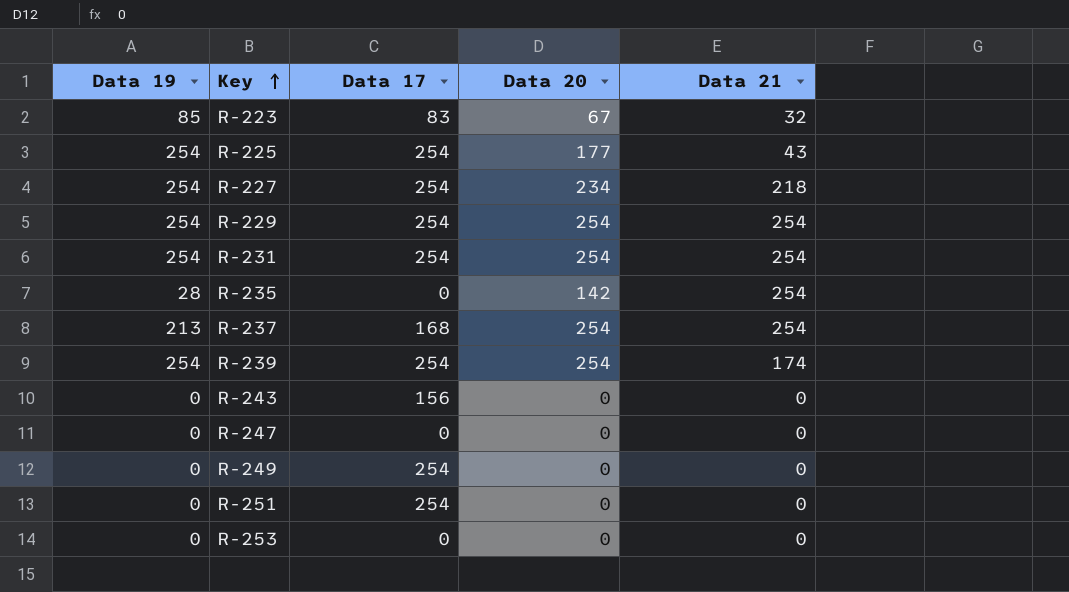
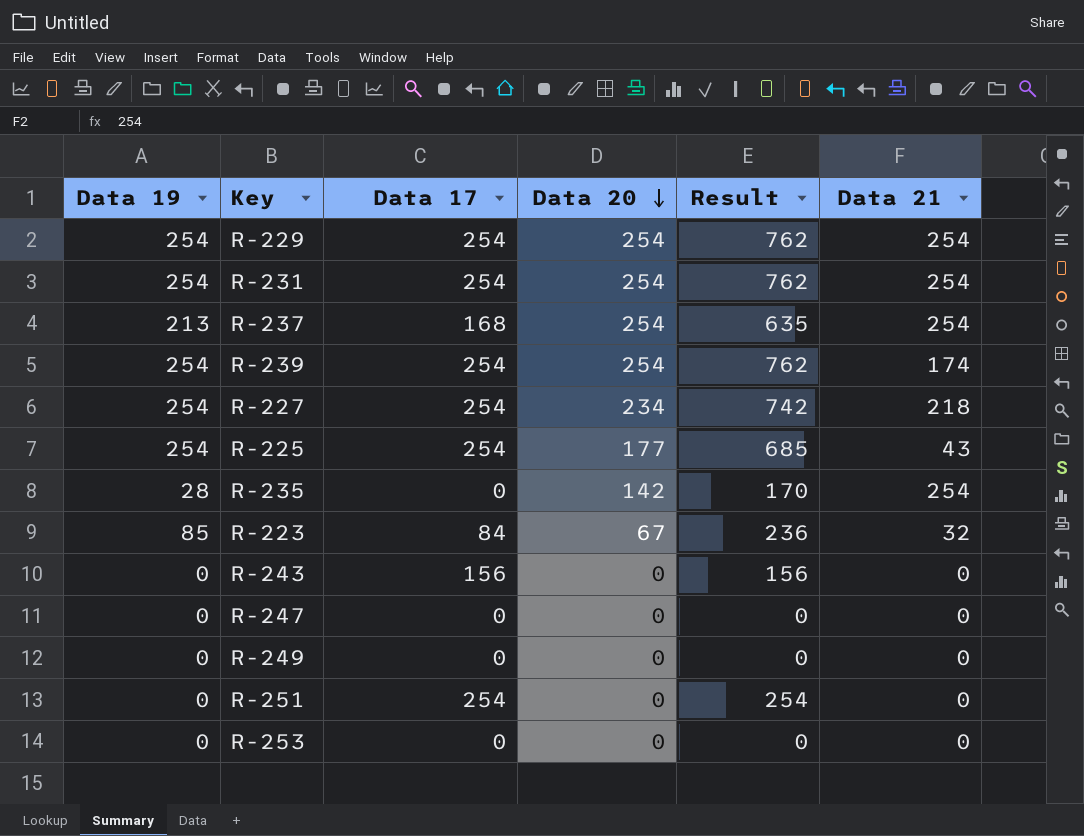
row order: Key ascending -> Data 20 descending
column Result | formula: none -> [Data 19] + [Data 17] + [Data 20]
R-223 | Data 17: 83 -> 84
R-249 | Data 17: 254 -> 0

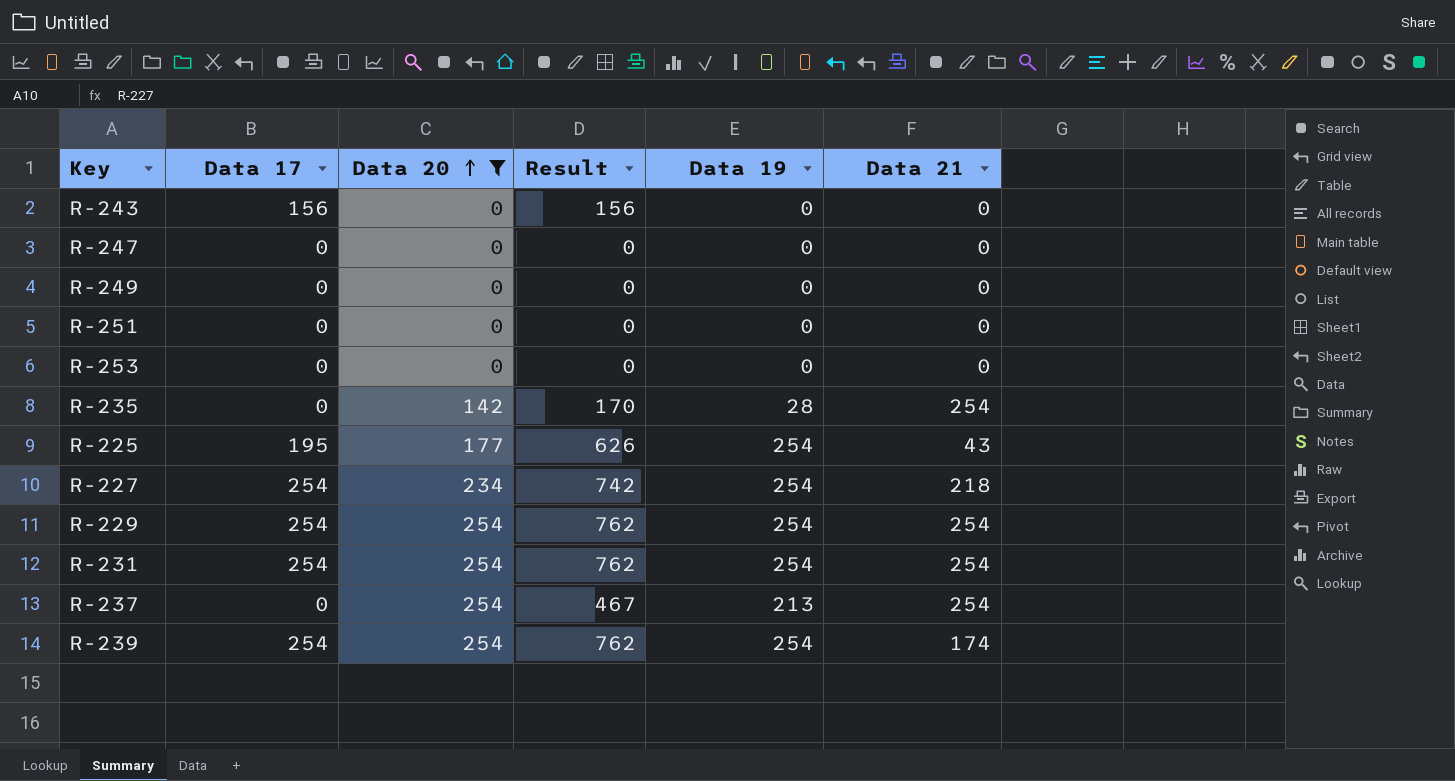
filter: none -> Data 20 != 67
row order: Data 20 descending -> Data 20 ascending
column Data 19 | position: 1 -> 5
R-251 | Data 17: 254 -> 0
R-251 | Result: 254 -> 0
R-225 | Data 17: 254 -> 195
R-225 | Result: 685 -> 626
R-237 | Data 17: 168 -> 0
R-237 | Result: 635 -> 467

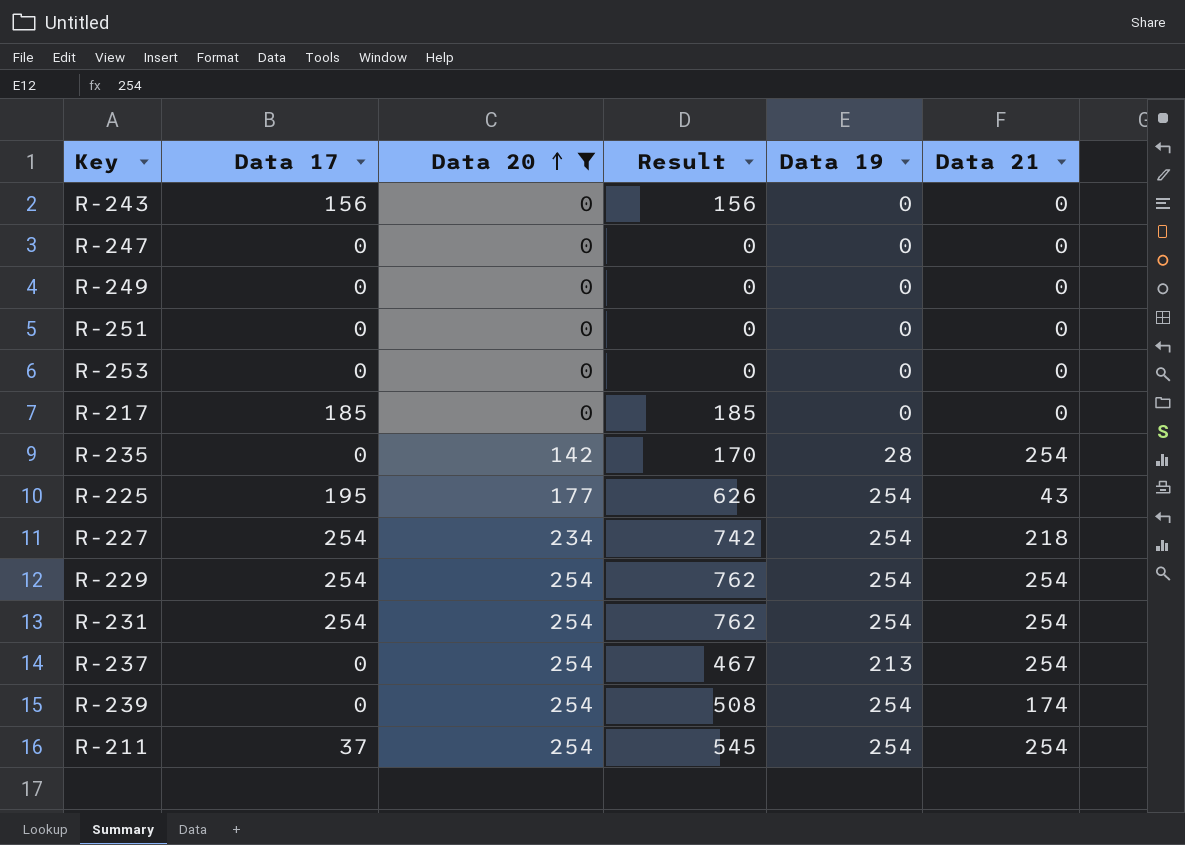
row R-217: none -> 185 | 0 | 185 | 0 | 0
R-239 | Data 17: 254 -> 0
R-239 | Result: 762 -> 508
row R-211: none -> 37 | 254 | 545 | 254 | 254

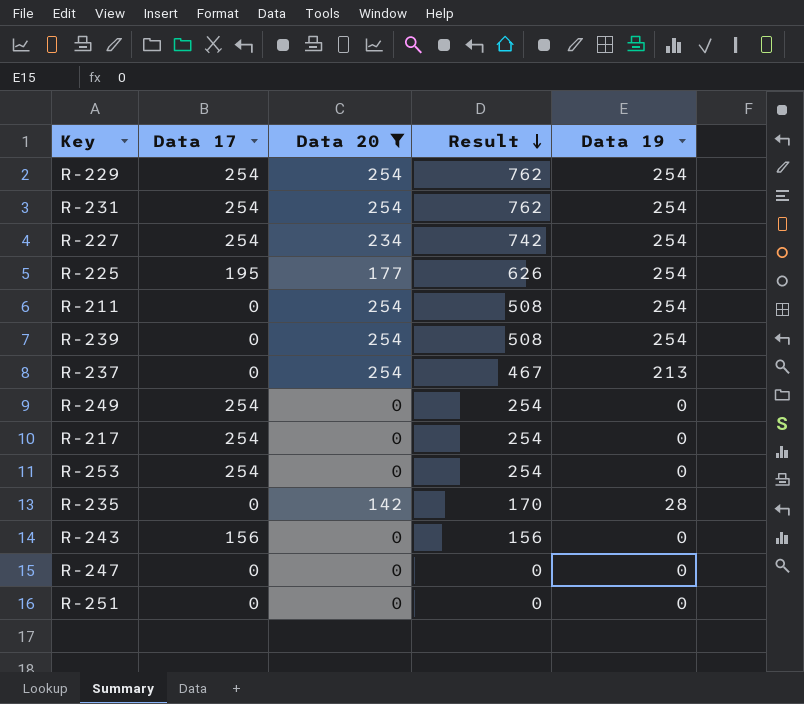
row order: Data 20 ascending -> Result descending
column Data 21 | position: 6 -> none
R-211 | Data 17: 37 -> 0
R-211 | Result: 545 -> 508
R-249 | Data 17: 0 -> 254
R-249 | Result: 0 -> 254
R-217 | Data 17: 185 -> 254
R-217 | Result: 185 -> 254
R-253 | Data 17: 0 -> 254
R-253 | Result: 0 -> 254

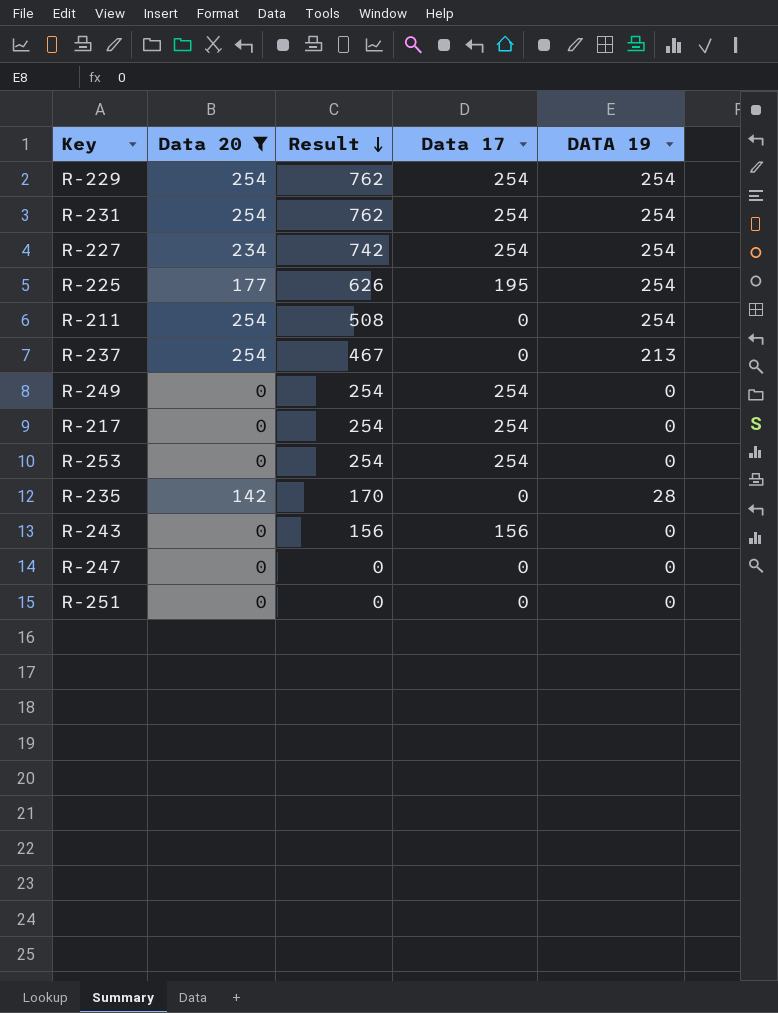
column Data 17 | position: 2 -> 4
column name: Data 19 -> DATA 19
row R-239: 0 | 254 | 508 | 254 -> none

